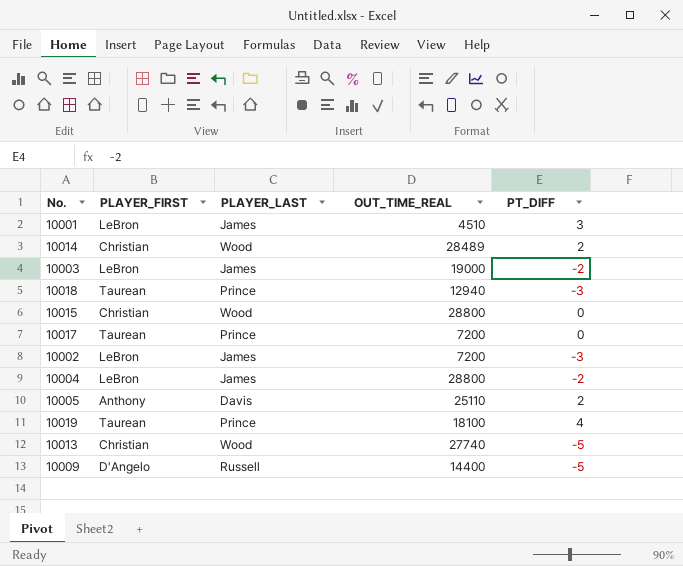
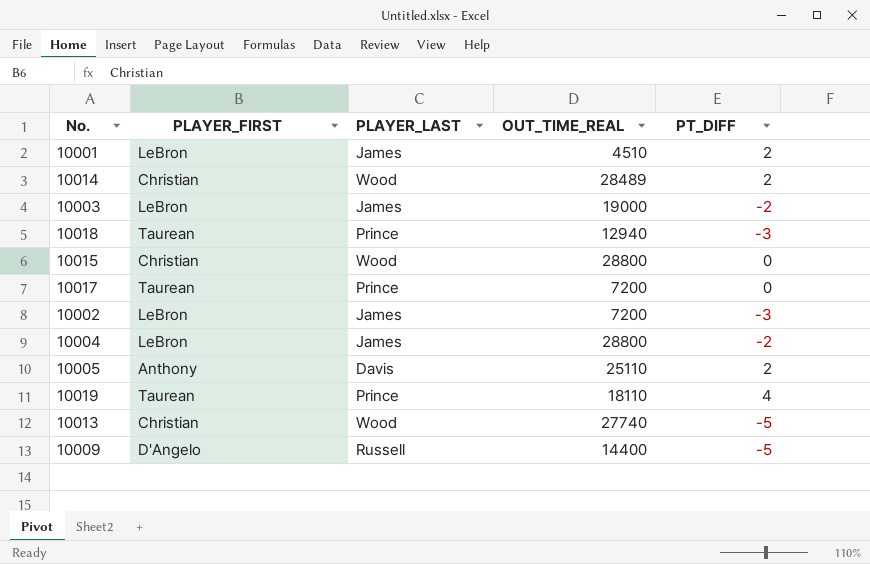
10001 | PT_DIFF: 3 -> 2
10019 | OUT_TIME_REAL: 18100 -> 18110

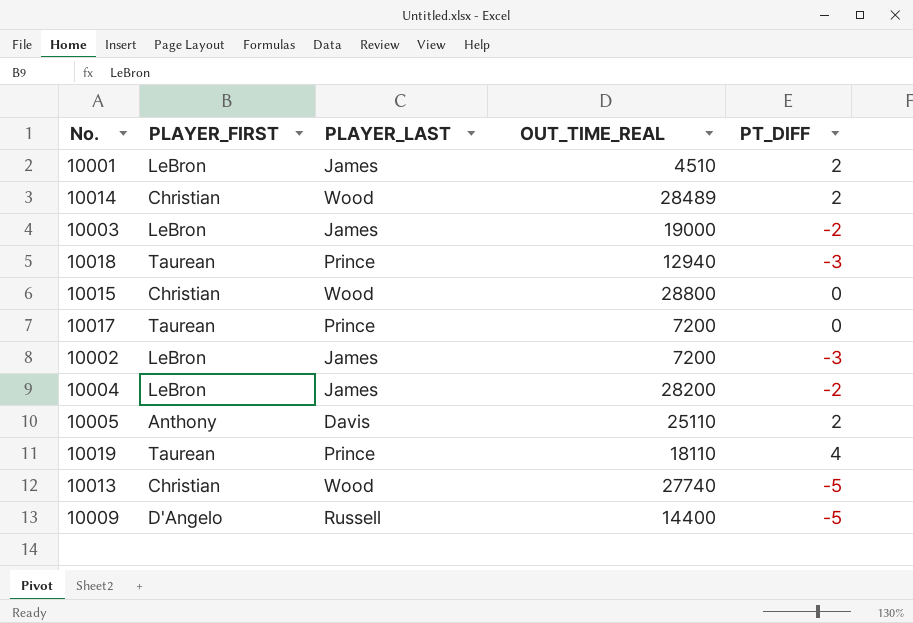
10004 | OUT_TIME_REAL: 28800 -> 28200

